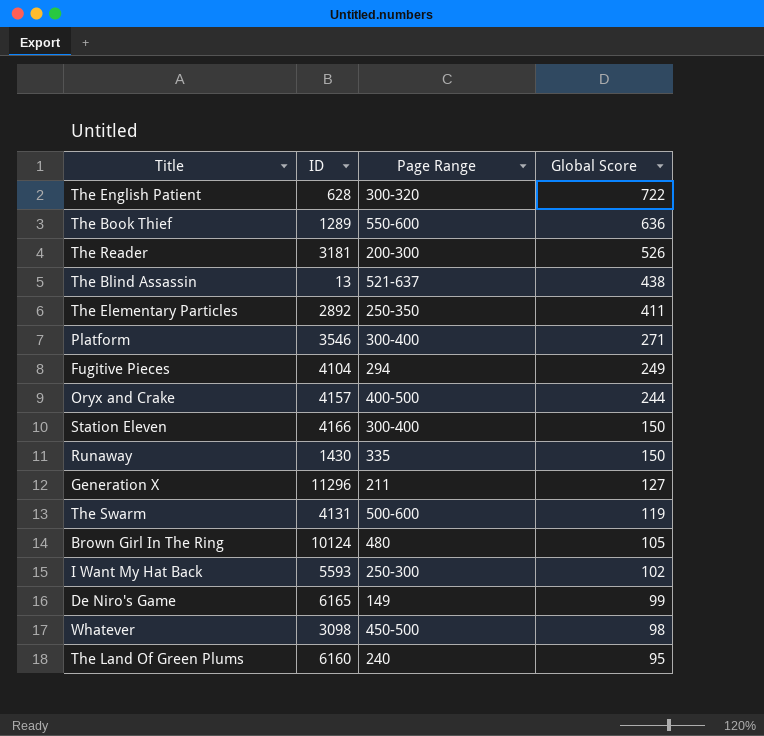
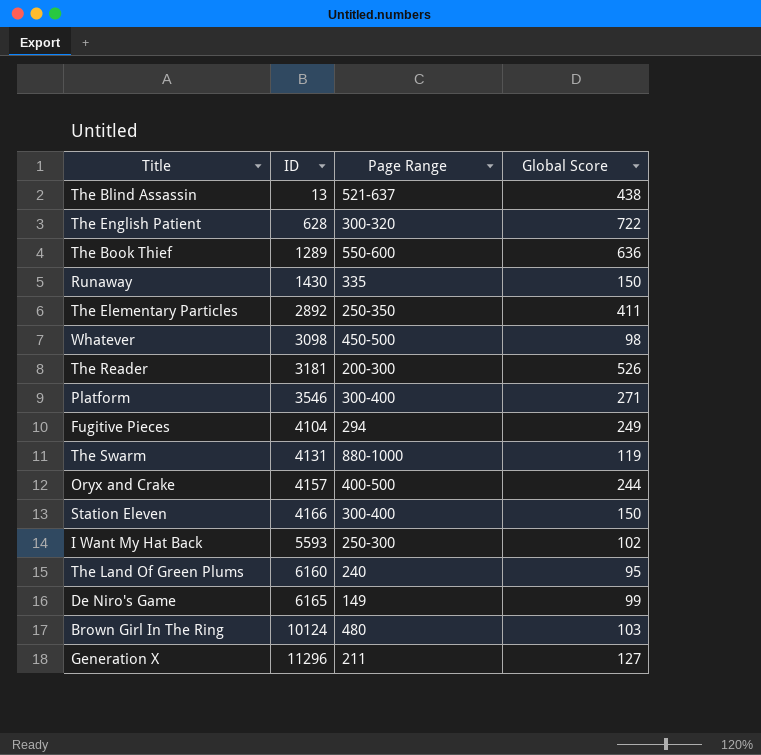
row order: Global Score descending -> ID ascending
The Swarm | Page Range: 500-600 -> 880-1000
Brown Girl In The Ring | Global Score: 105 -> 103

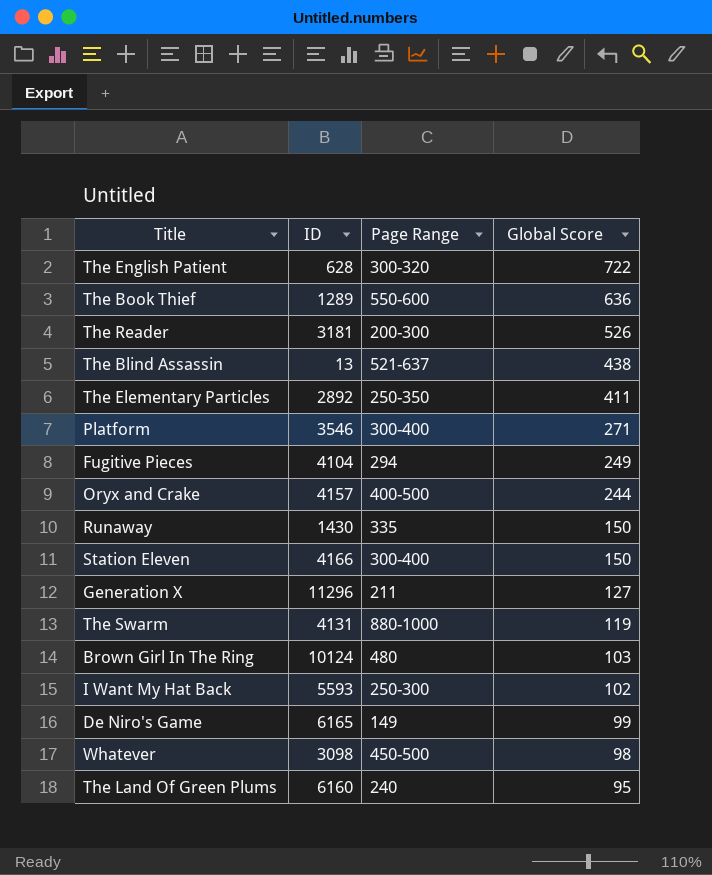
row order: ID ascending -> Global Score descending

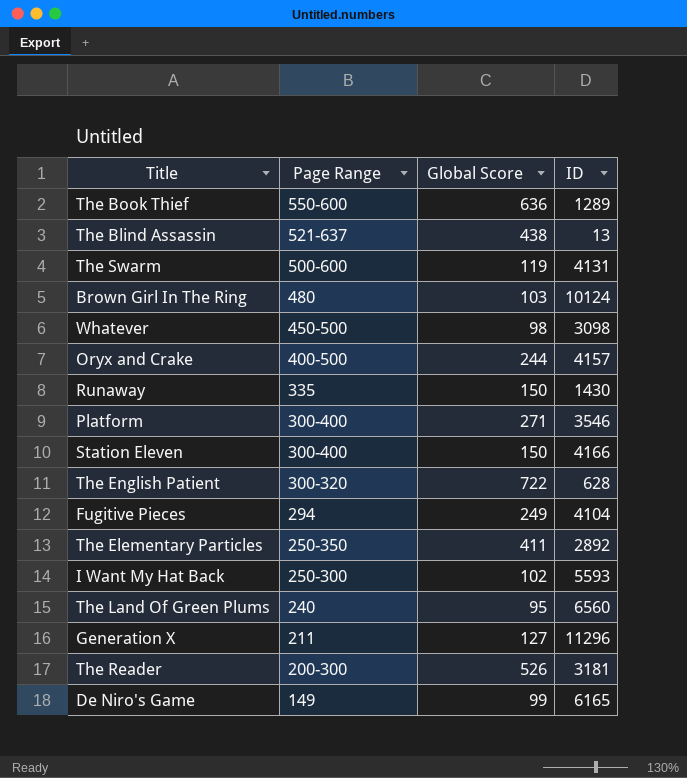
row order: Global Score descending -> Page Range descending
column ID | position: 2 -> 4
The Swarm | Page Range: 880-1000 -> 500-600
The Land Of Green Plums | ID: 6160 -> 6560

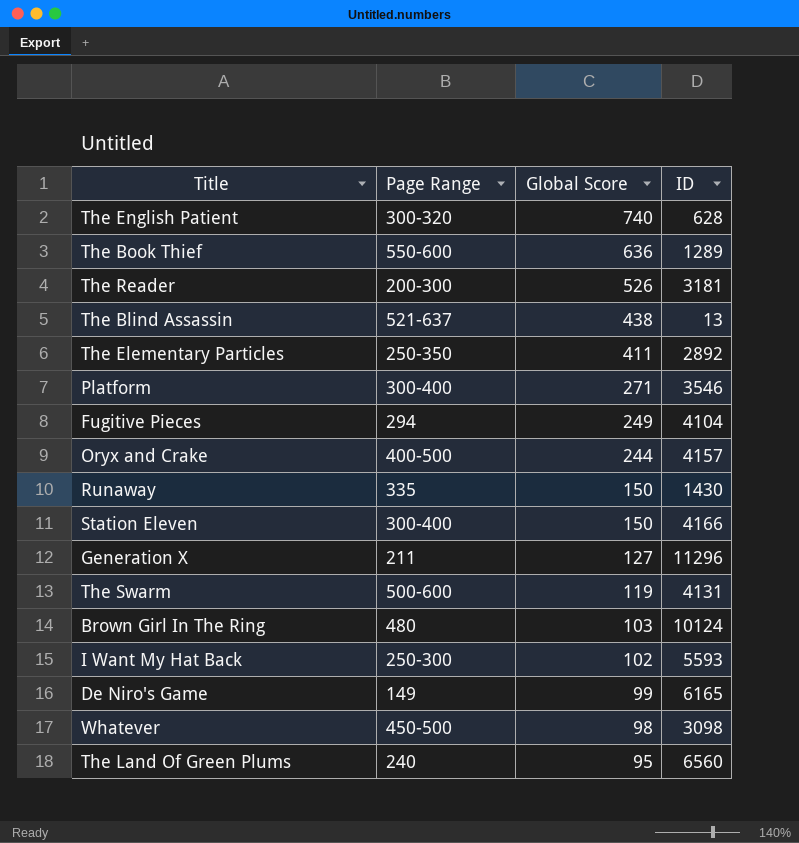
row order: Page Range descending -> Global Score descending
The English Patient | Global Score: 722 -> 740

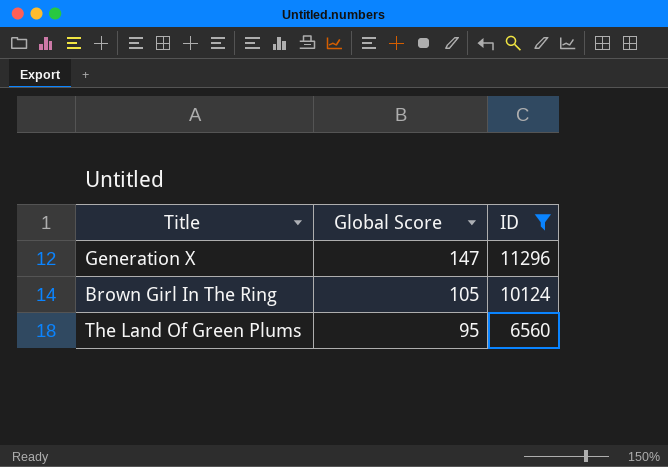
filter: none -> ID >= 6560
column Page Range | position: 2 -> none
Generation X | Global Score: 127 -> 147
Brown Girl In The Ring | Global Score: 103 -> 105

